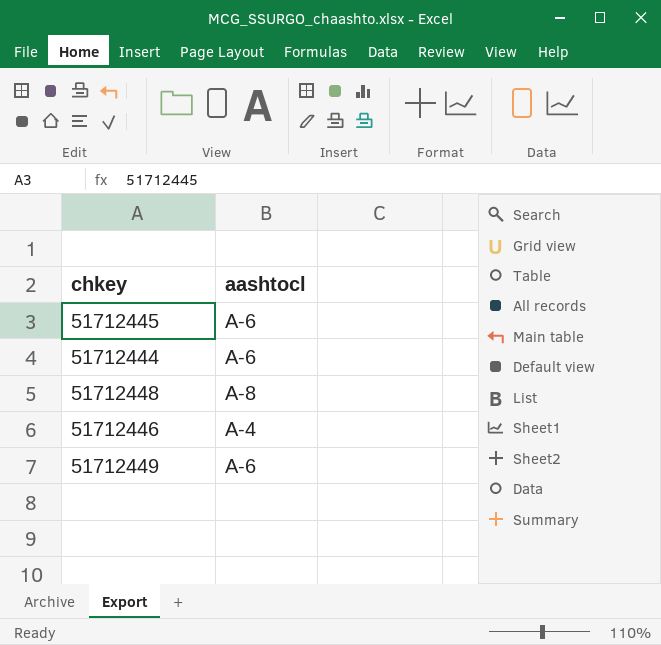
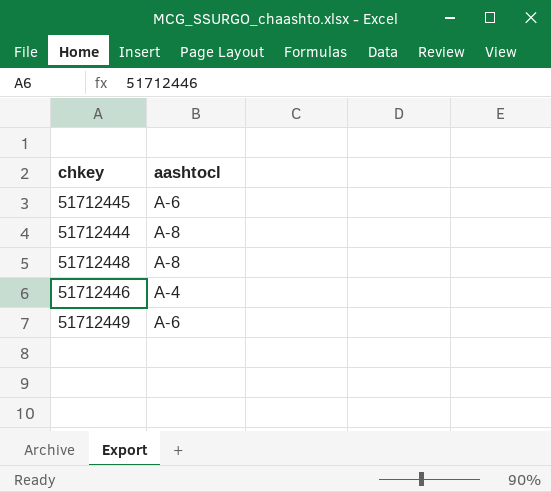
51712444 | aashtocl: A-6 -> A-8

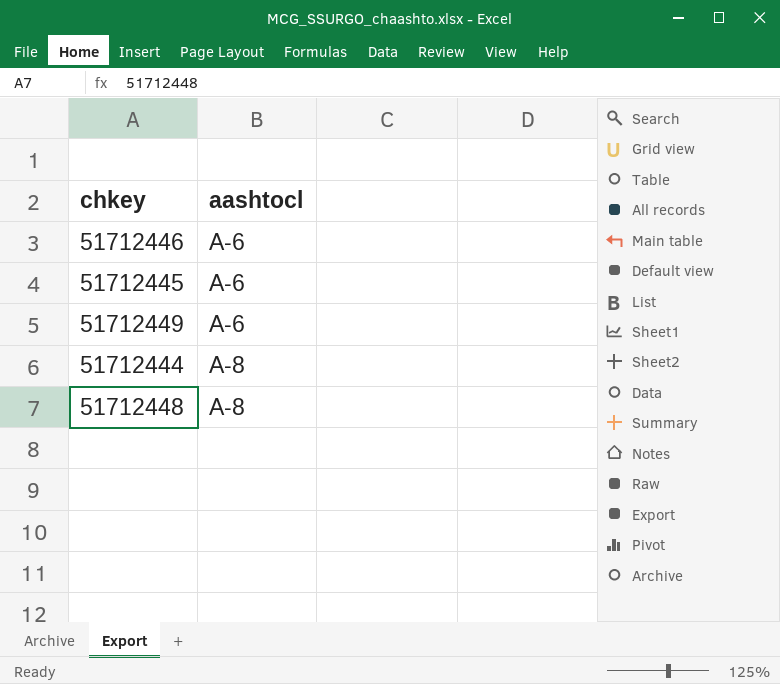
row order: none -> aashtocl ascending
51712446 | aashtocl: A-4 -> A-6

